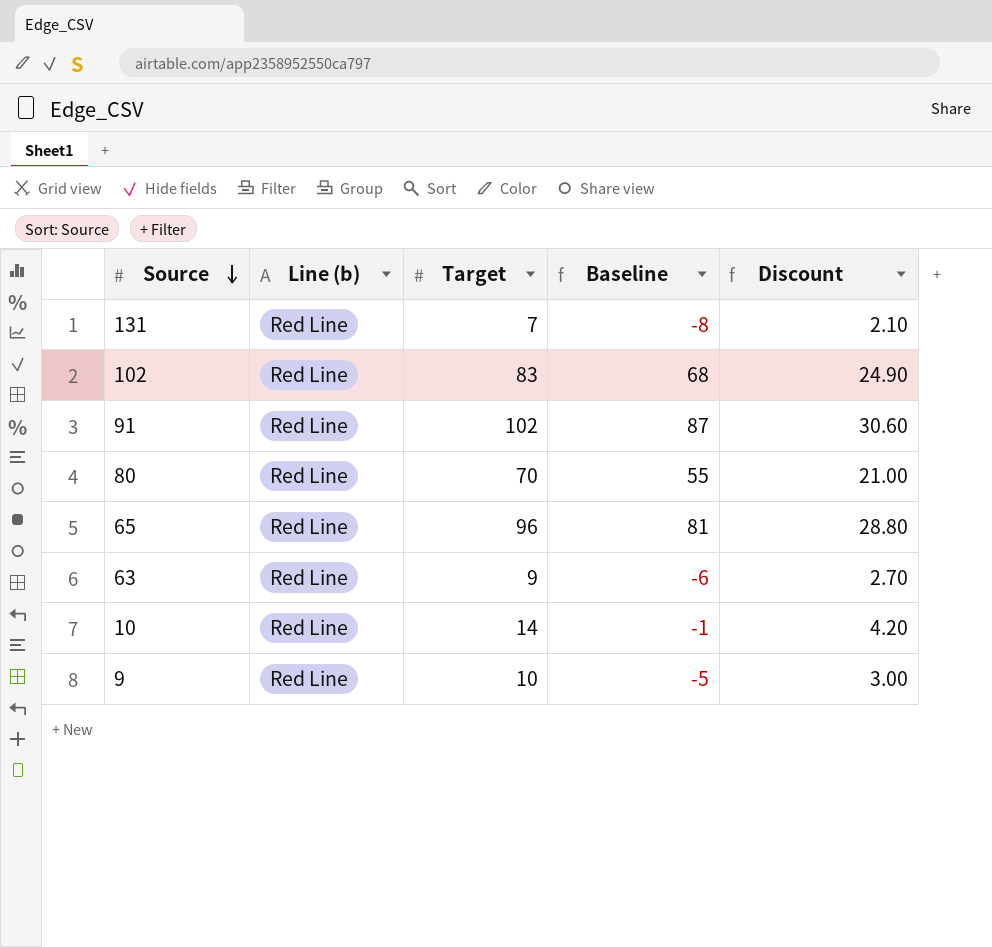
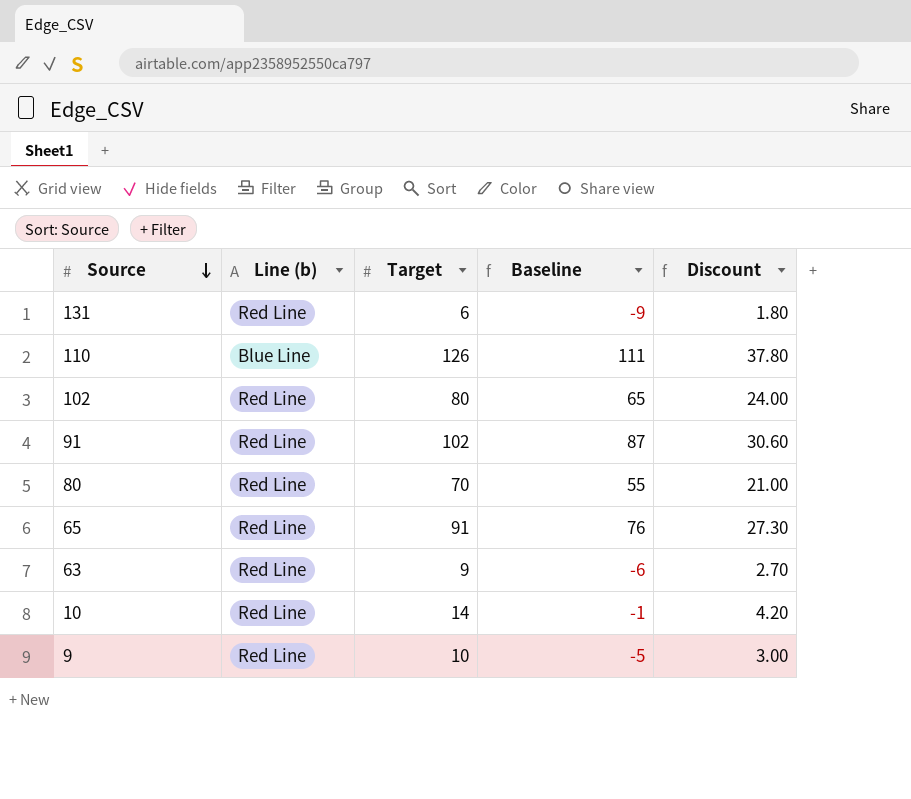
131 | Target: 7 -> 6
131 | Baseline: -8 -> -9
131 | Discount: 2.10 -> 1.80
row 110: none -> Blue Line | 126 | 111 | 37.80
102 | Target: 83 -> 80
102 | Baseline: 68 -> 65
102 | Discount: 24.90 -> 24.00
65 | Target: 96 -> 91
65 | Baseline: 81 -> 76
65 | Discount: 28.80 -> 27.30

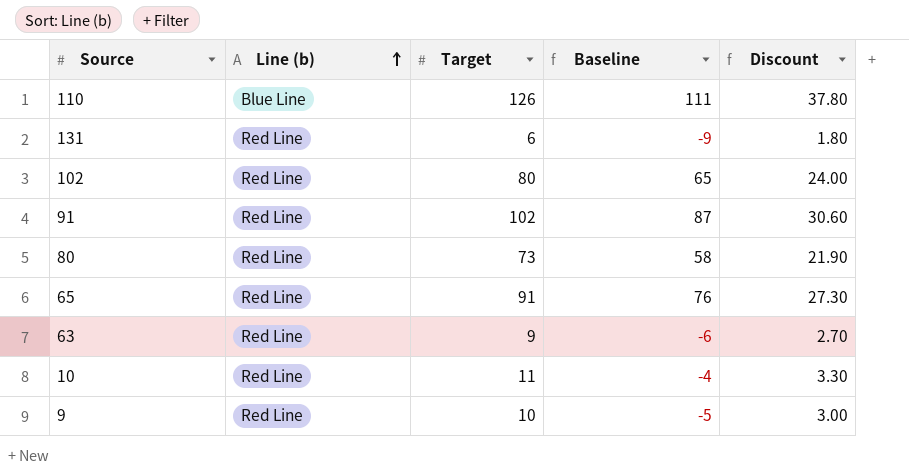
row order: Source descending -> Line (b) ascending
80 | Target: 70 -> 73
80 | Baseline: 55 -> 58
80 | Discount: 21.00 -> 21.90
10 | Target: 14 -> 11
10 | Baseline: -1 -> -4
10 | Discount: 4.20 -> 3.30

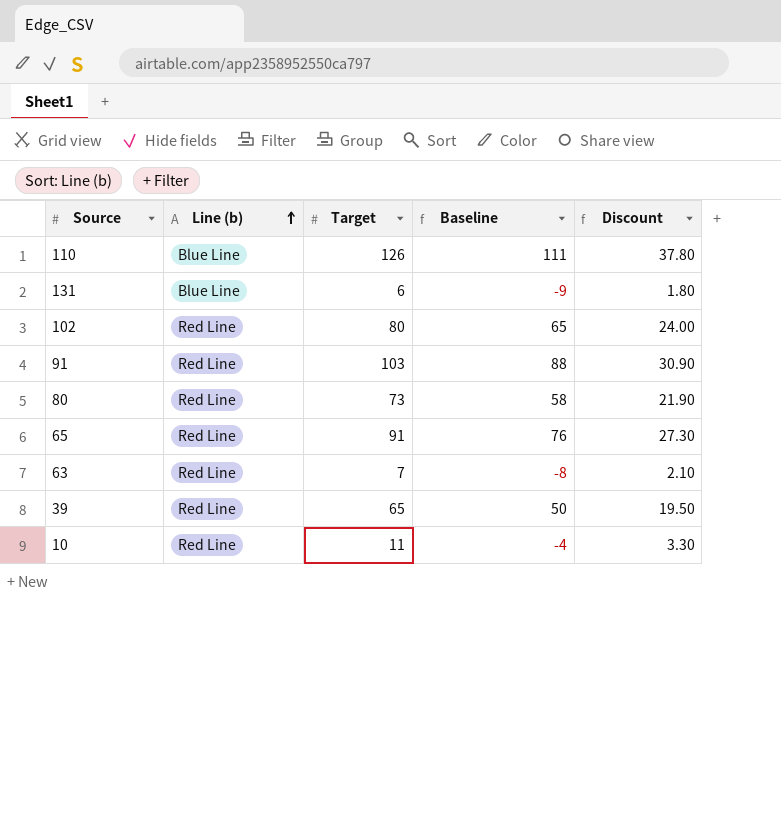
row 9: Red Line | 10 | -5 | 3.00 -> none
131 | Line (b): Red Line -> Blue Line
91 | Target: 102 -> 103
91 | Baseline: 87 -> 88
91 | Discount: 30.60 -> 30.90
63 | Target: 9 -> 7
63 | Baseline: -6 -> -8
63 | Discount: 2.70 -> 2.10
row 39: none -> Red Line | 65 | 50 | 19.50

